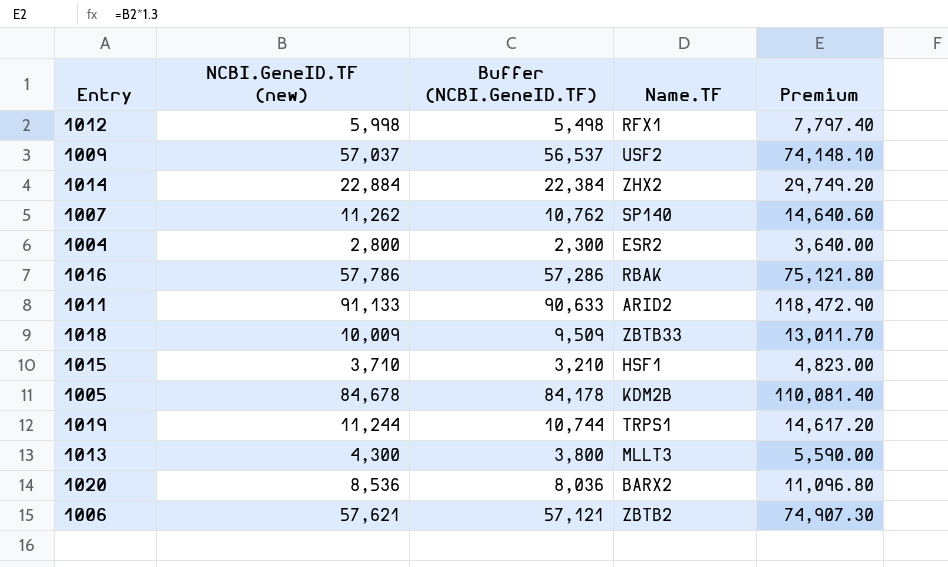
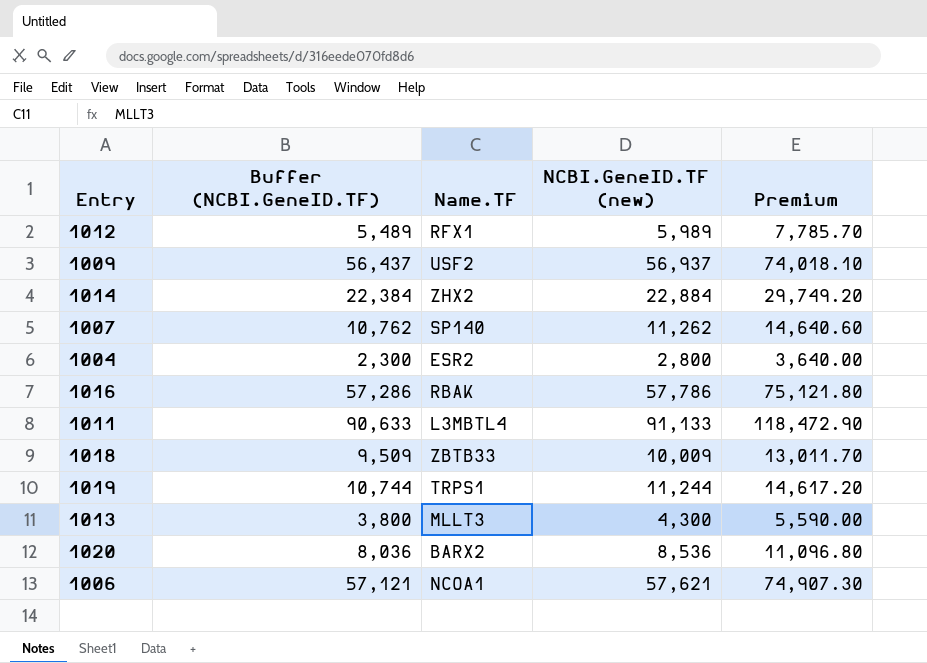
column NCBI.GeneID.TF (new) | position: 2 -> 4
row 1015: 3,710 | 3,210 | HSF1 | 4,823.00 -> none
row 1005: 84,678 | 84,178 | KDM2B | 110,081.40 -> none
1012 | Buffer (NCBI.GeneID.TF): 5,498 -> 5,489
1012 | NCBI.GeneID.TF (new): 5,998 -> 5,989
1012 | Premium: 7,797.40 -> 7,785.70
1009 | Buffer (NCBI.GeneID.TF): 56,537 -> 56,437
1009 | NCBI.GeneID.TF (new): 57,037 -> 56,937
1009 | Premium: 74,148.10 -> 74,018.10
1011 | Name.TF: ARID2 -> L3MBTL4
1006 | Name.TF: ZBTB2 -> NCOA1

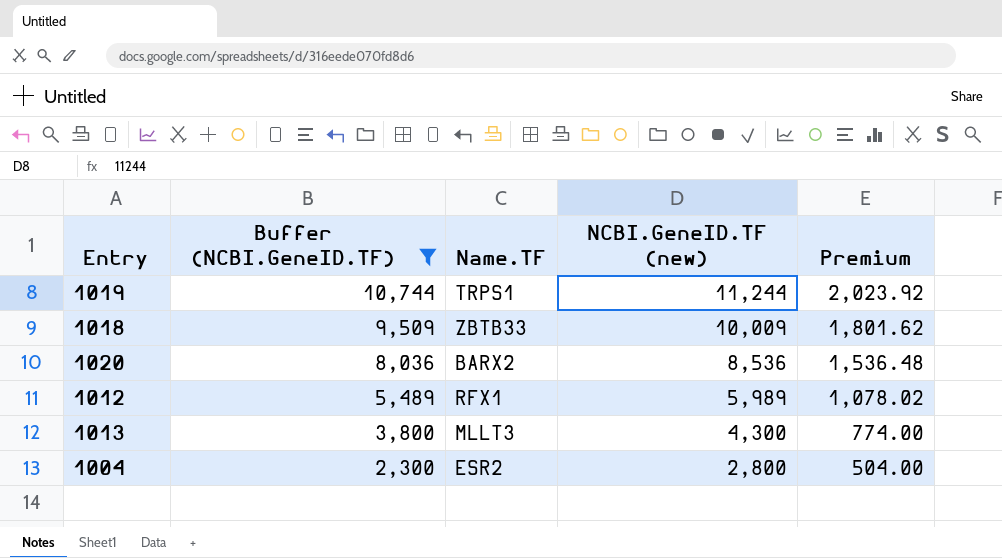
filter: none -> Buffer (NCBI.GeneID.TF) <= 10,744
row order: none -> Buffer (NCBI.GeneID.TF) descending
column Premium | formula: [NCBI.GeneID.TF (new)] * 1.3 -> [NCBI.GeneID.TF (new)] * 0.18

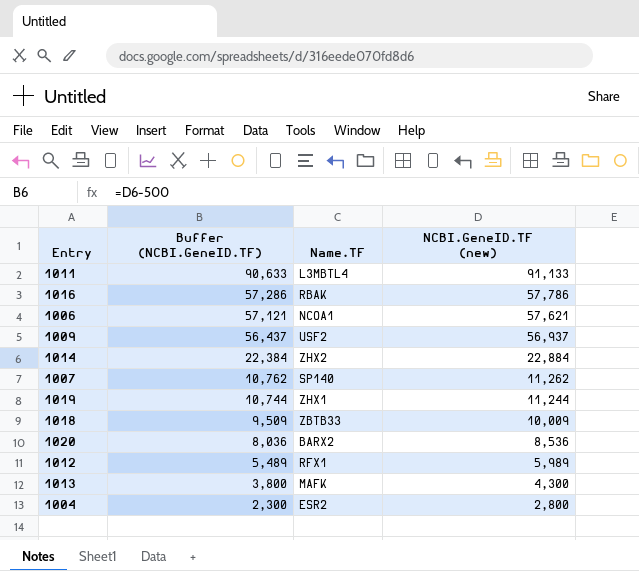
filter: Buffer (NCBI.GeneID.TF) <= 10,744 -> none
column Premium | formula: [NCBI.GeneID.TF (new)] * 0.18 -> none
1019 | Name.TF: TRPS1 -> ZHX1
1013 | Name.TF: MLLT3 -> MAFK

